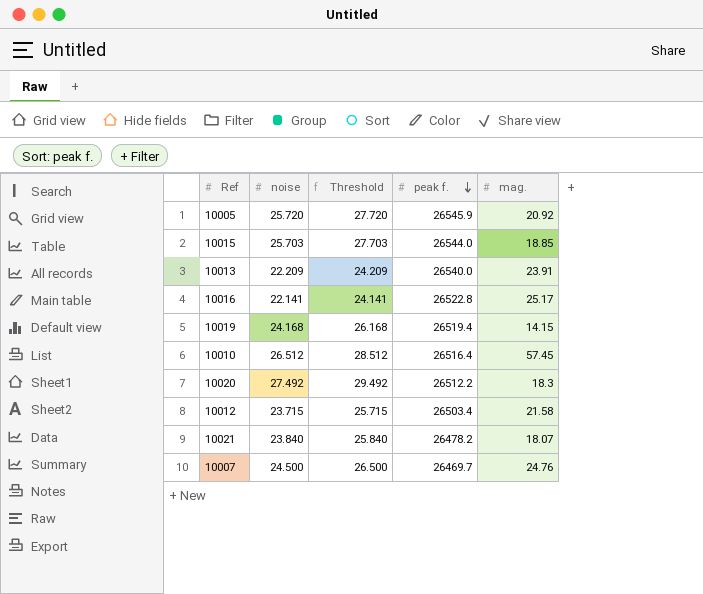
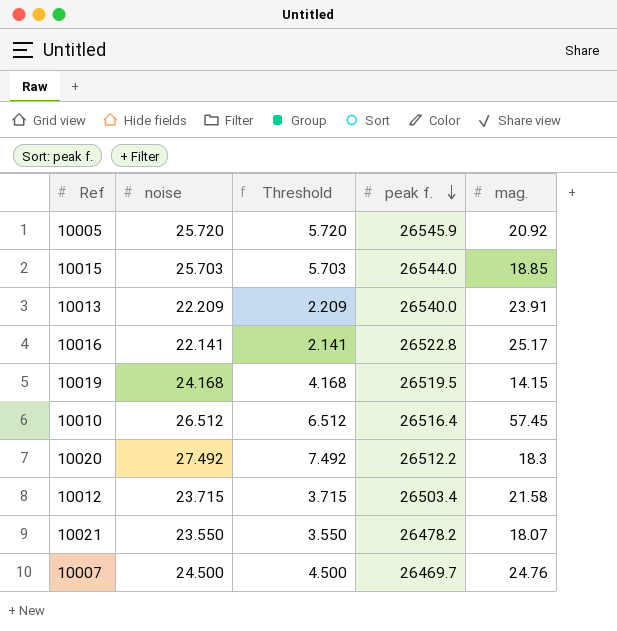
column Threshold | formula: [noise] + 2 -> [noise] - 20
10019 | peak f.: 26519.4 -> 26519.5
10021 | noise: 23.840 -> 23.550

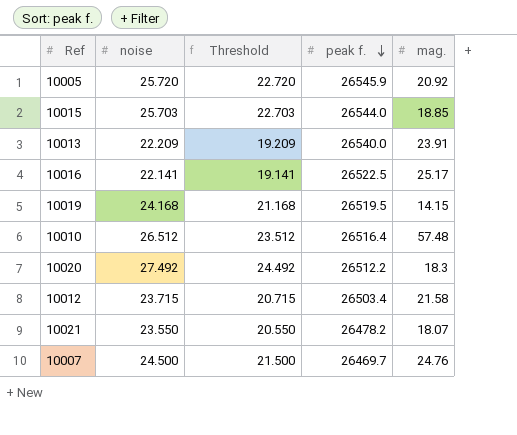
column Threshold | formula: [noise] - 20 -> [noise] - 3
10016 | peak f.: 26522.8 -> 26522.5
10010 | mag.: 57.45 -> 57.48

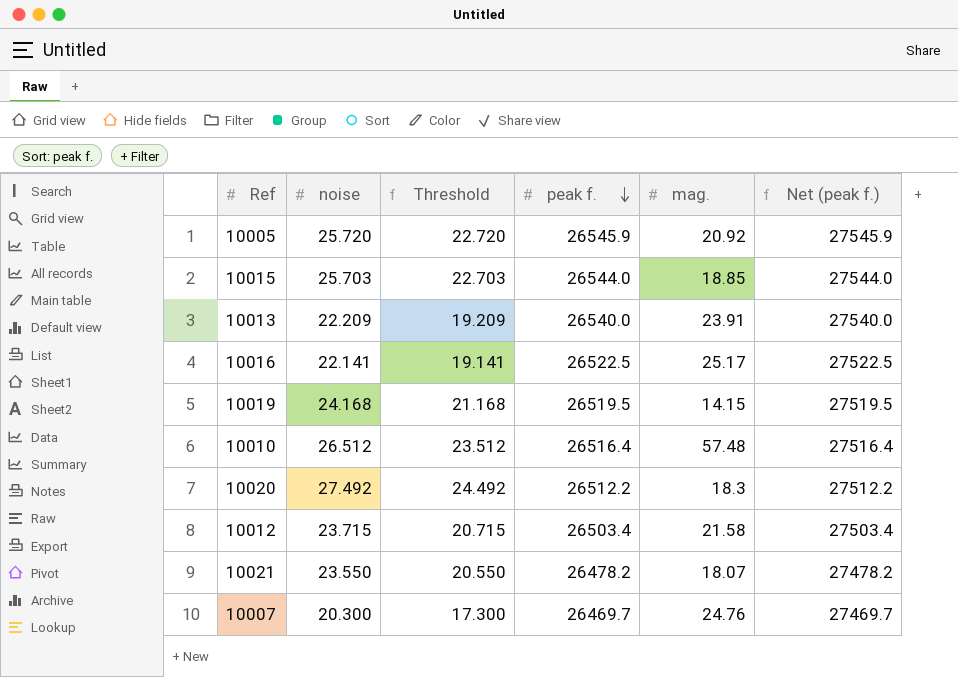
column Net (peak f.) | formula: none -> [peak f.] + 1000
10007 | noise: 24.500 -> 20.300
10007 | Threshold: 21.500 -> 17.300

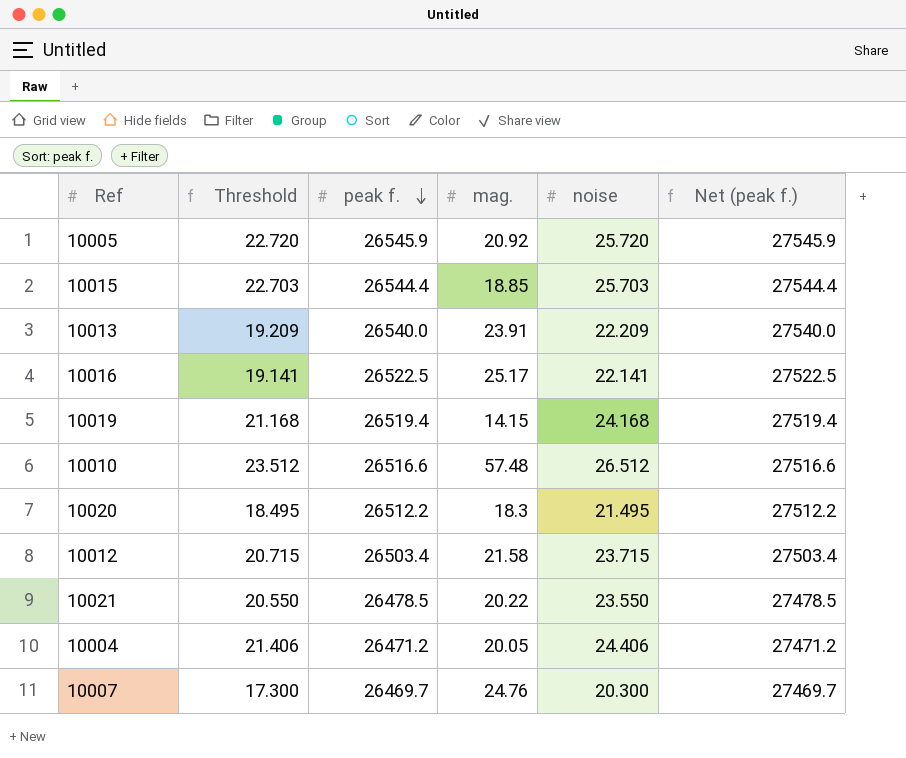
column noise | position: 2 -> 5
10015 | peak f.: 26544.0 -> 26544.4
10015 | Net (peak f.): 27544.0 -> 27544.4
10019 | peak f.: 26519.5 -> 26519.4
10019 | Net (peak f.): 27519.5 -> 27519.4
10010 | peak f.: 26516.4 -> 26516.6
10010 | Net (peak f.): 27516.4 -> 27516.6
10020 | Threshold: 24.492 -> 18.495
10020 | noise: 27.492 -> 21.495
10021 | peak f.: 26478.2 -> 26478.5
10021 | mag.: 18.07 -> 20.22
10021 | Net (peak f.): 27478.2 -> 27478.5
row 10004: none -> 21.406 | 26471.2 | 20.05 | 24.406 | 27471.2

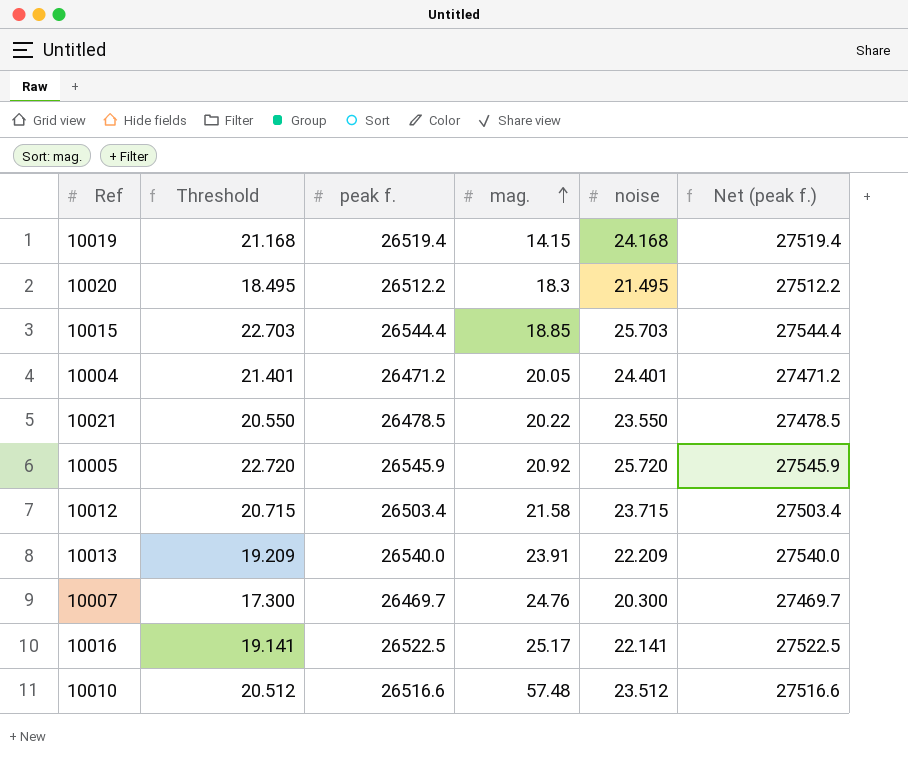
row order: peak f. descending -> mag. ascending
10004 | Threshold: 21.406 -> 21.401
10004 | noise: 24.406 -> 24.401
10010 | Threshold: 23.512 -> 20.512
10010 | noise: 26.512 -> 23.512

